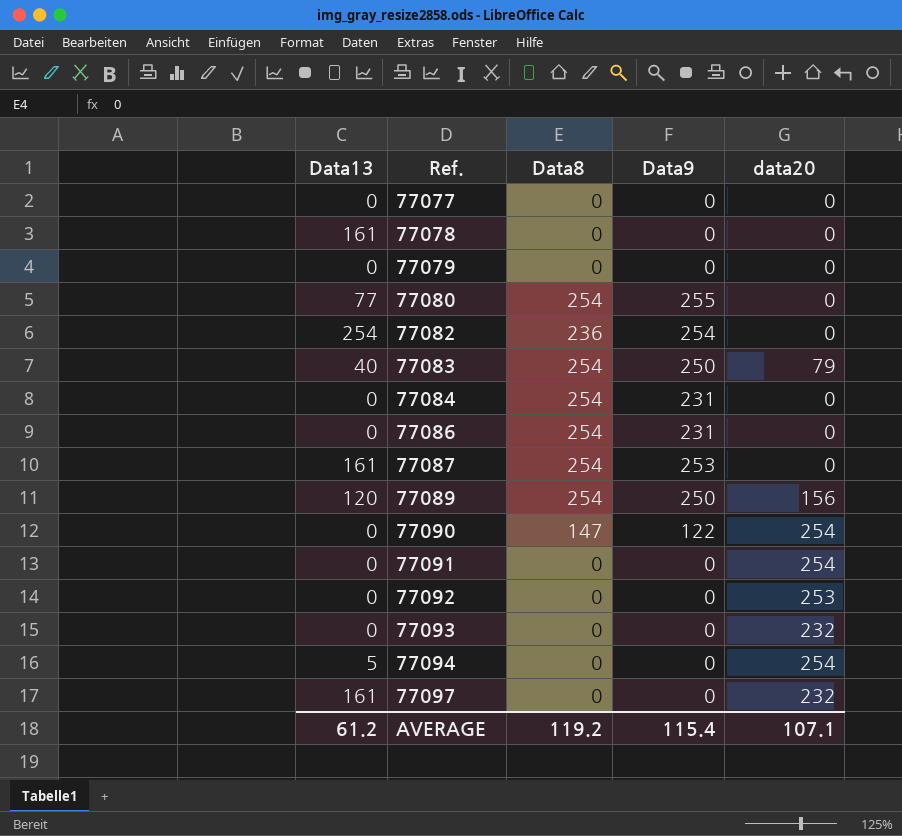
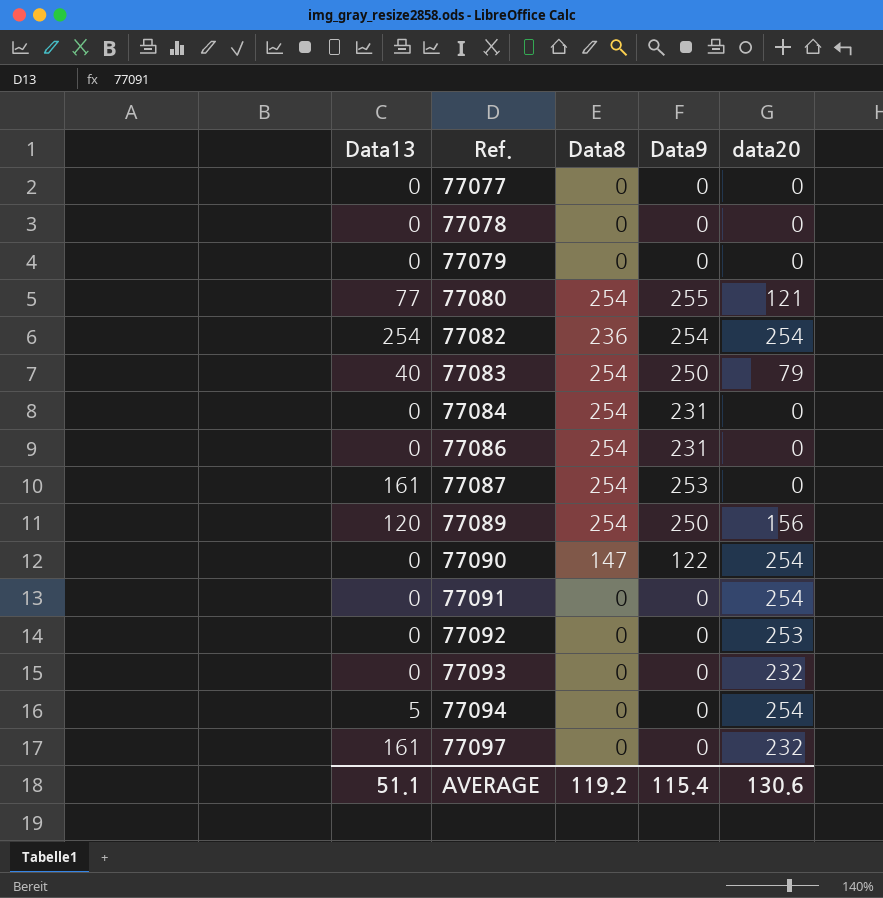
77078 | Data13: 161 -> 0
77080 | data20: 0 -> 121
77082 | data20: 0 -> 254
AVERAGE | Data13: 61.2 -> 51.1
AVERAGE | data20: 107.1 -> 130.6

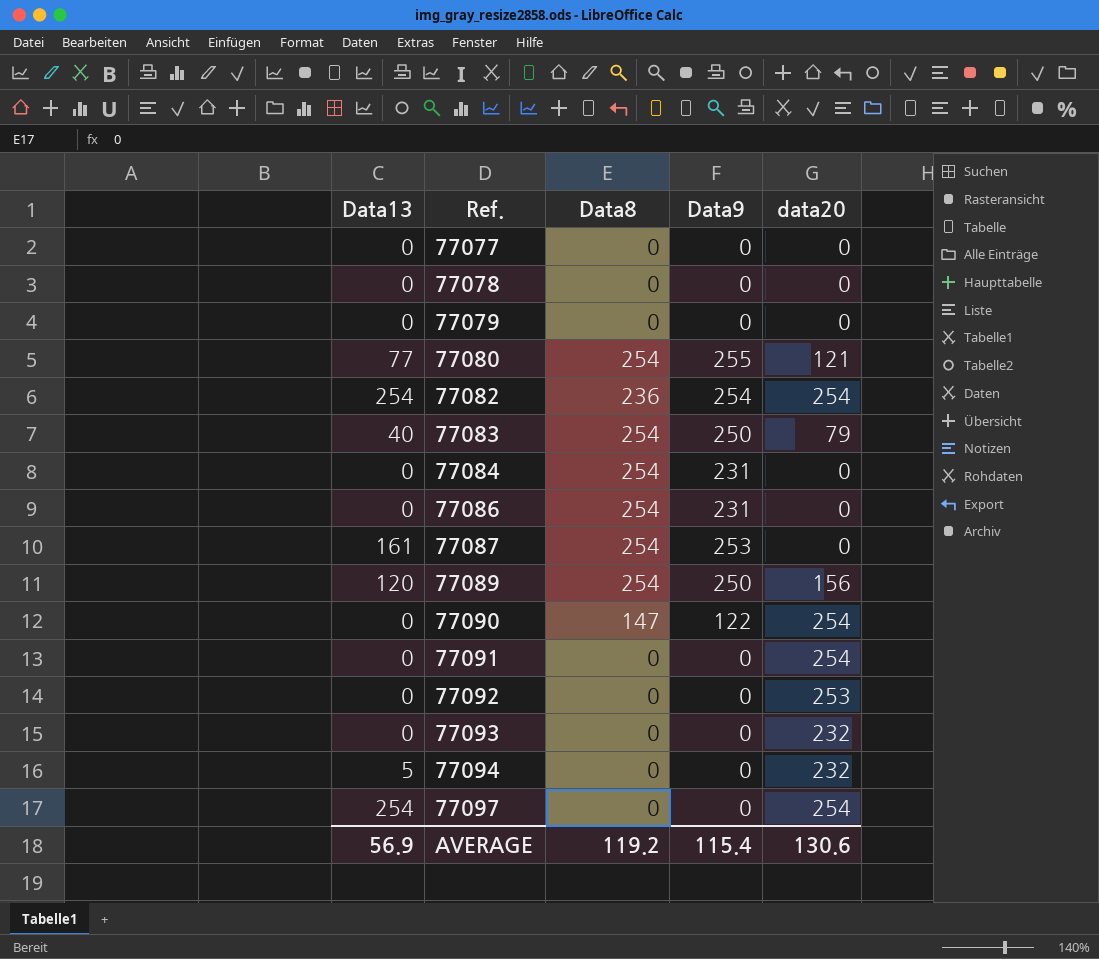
77094 | data20: 254 -> 232
77097 | Data13: 161 -> 254
77097 | data20: 232 -> 254
AVERAGE | Data13: 51.1 -> 56.9

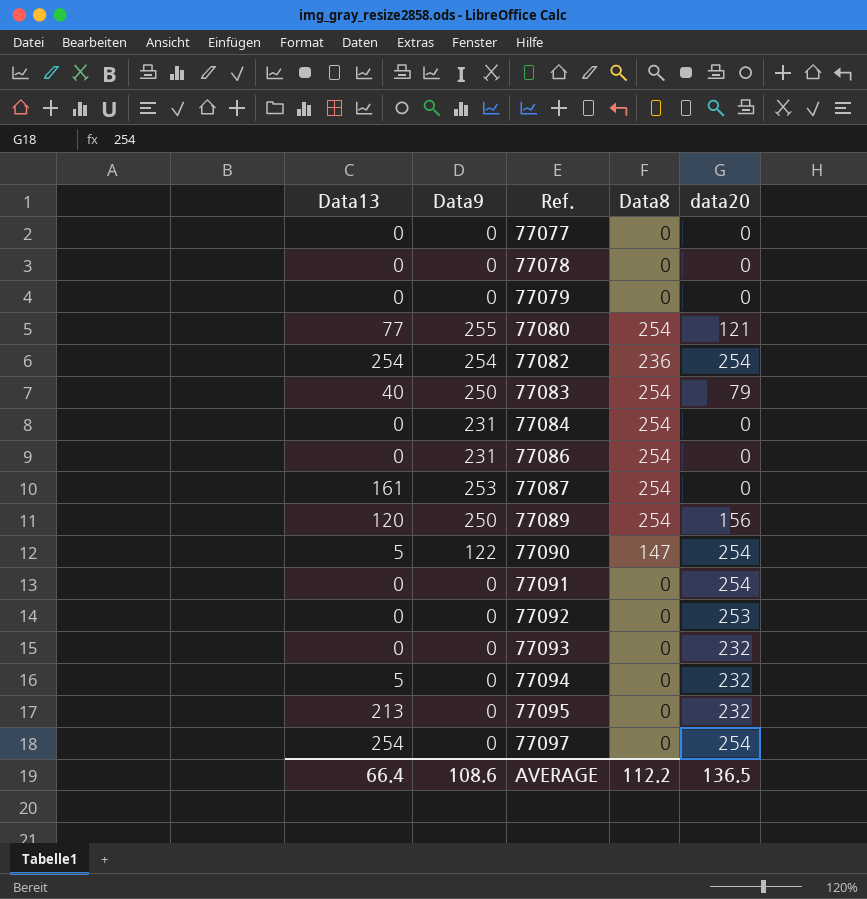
column Data9 | position: 4 -> 2
77090 | Data13: 0 -> 5
row 77095: none -> 213 | 0 | 0 | 232
AVERAGE | Data13: 56.9 -> 66.4
AVERAGE | Data9: 115.4 -> 108.6
AVERAGE | Data8: 119.2 -> 112.2
AVERAGE | data20: 130.6 -> 136.5

